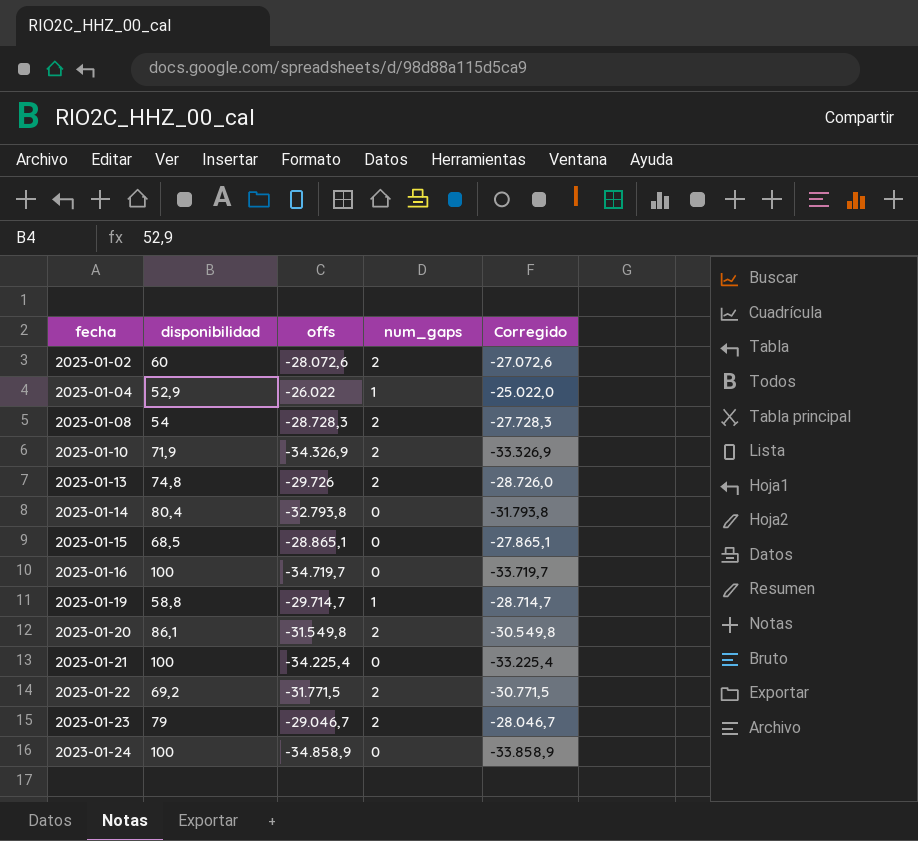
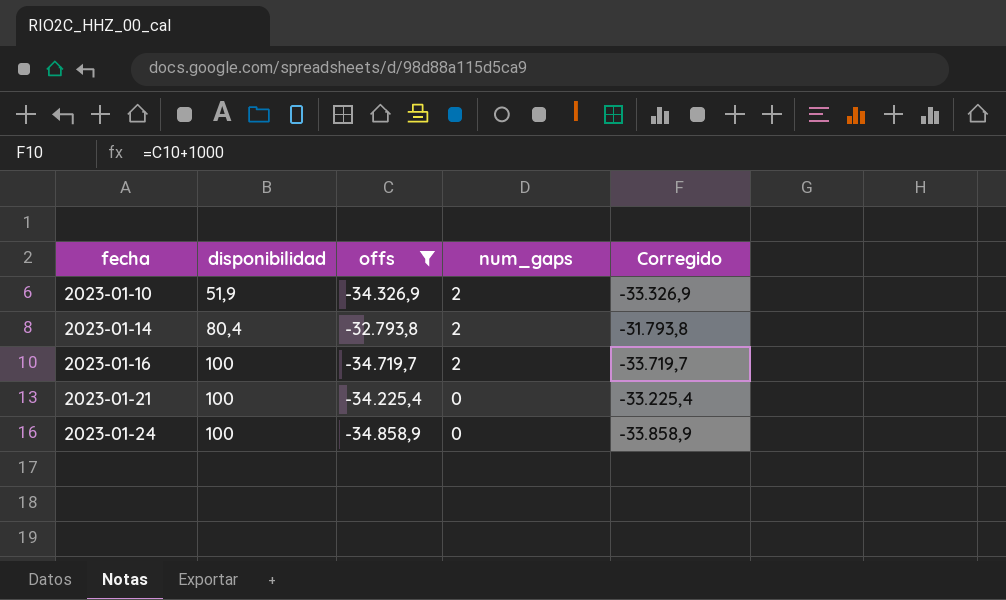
filter: none -> offs <= -32.793,8
2023-01-10 | disponibilidad: 71,9 -> 51,9
2023-01-14 | num_gaps: 0 -> 2
2023-01-16 | num_gaps: 0 -> 2

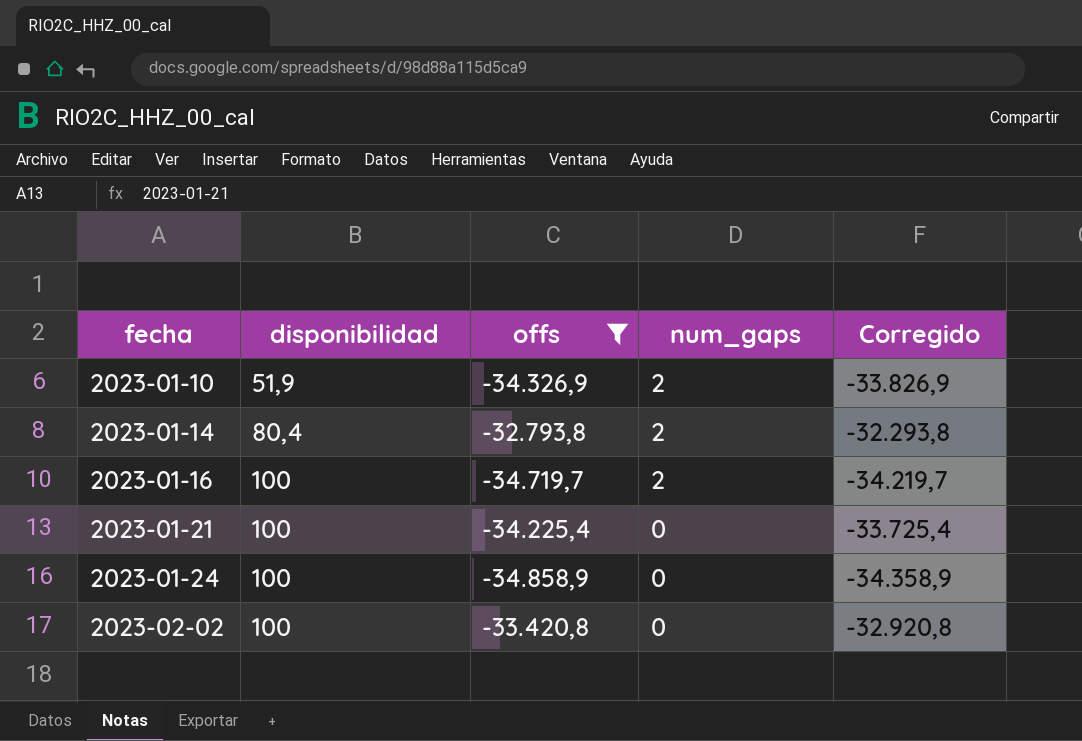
column Corregido | formula: [offs] + 1000 -> [offs] + 500
row 2023-02-02: none -> 100 | -33.420,8 | 0 | -32.920,8

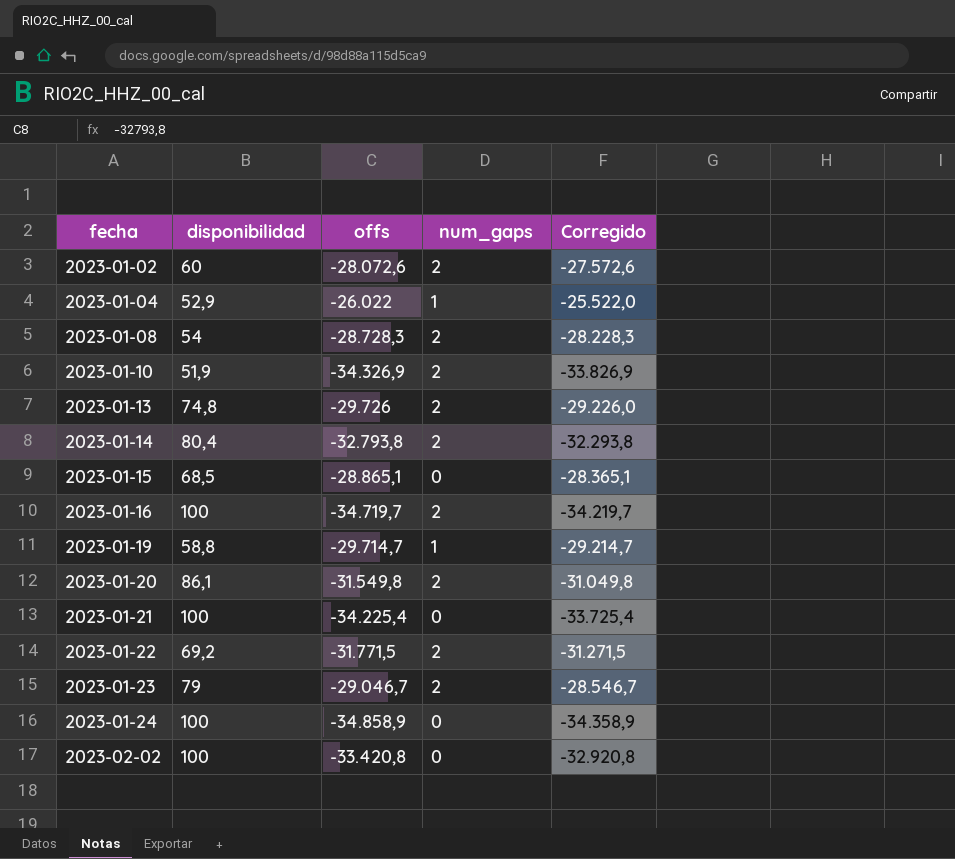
filter: offs <= -32.793,8 -> none

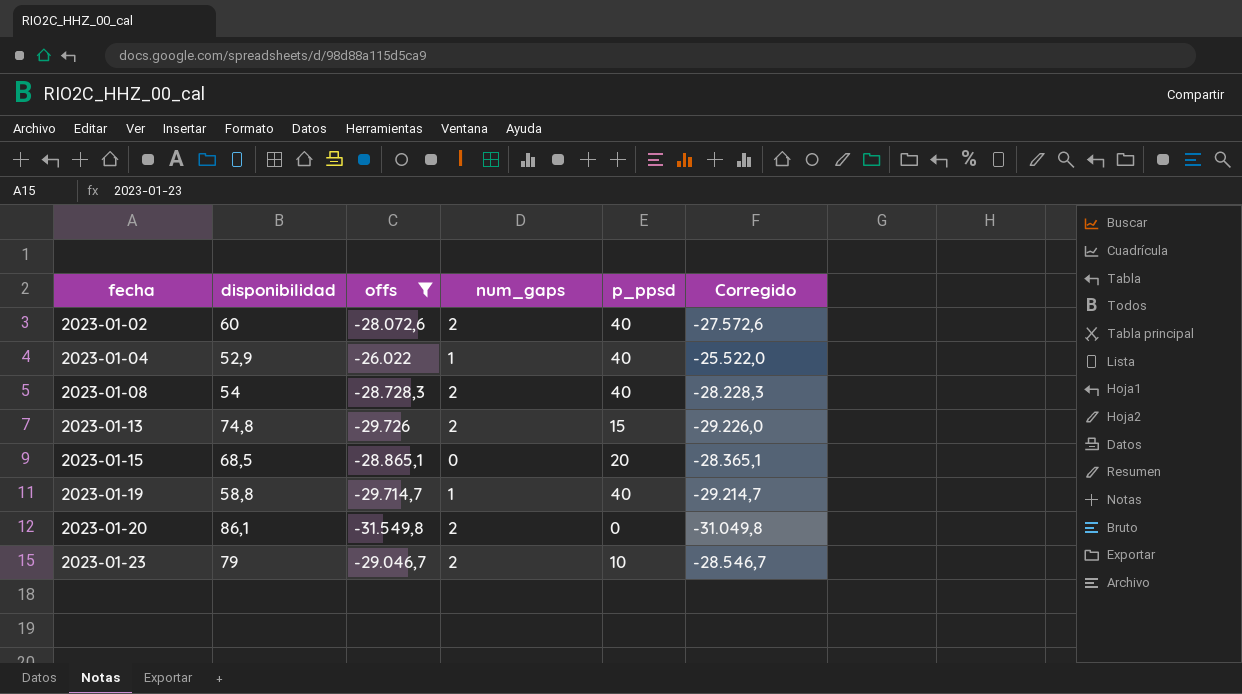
filter: none -> offs >= -31.549,8
column p_ppsd | position: none -> 5

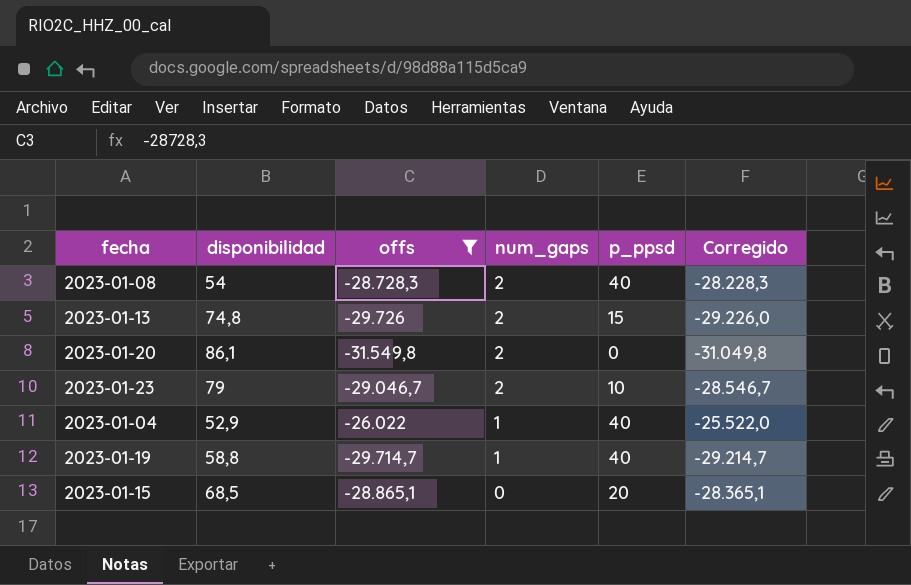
row order: fecha ascending -> num_gaps descending
row 2023-01-02: 60 | -28.072,6 | 2 | 40 | -27.572,6 -> none

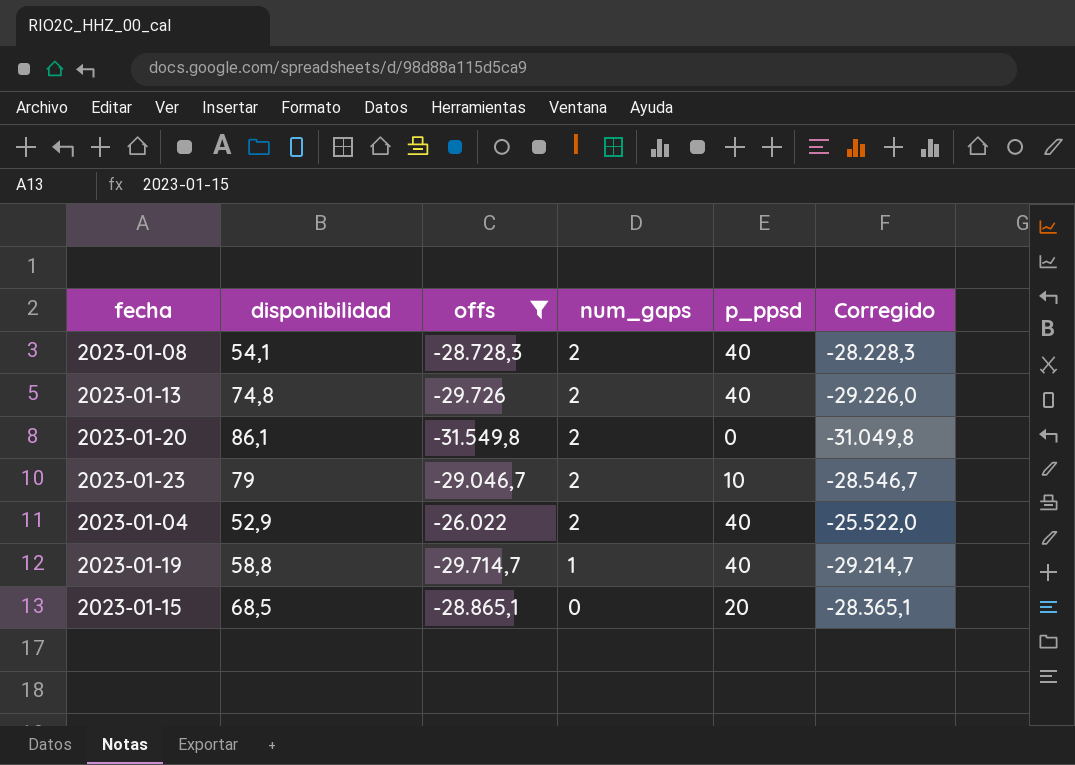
2023-01-08 | disponibilidad: 54 -> 54,1
2023-01-13 | p_ppsd: 15 -> 40
2023-01-04 | num_gaps: 1 -> 2

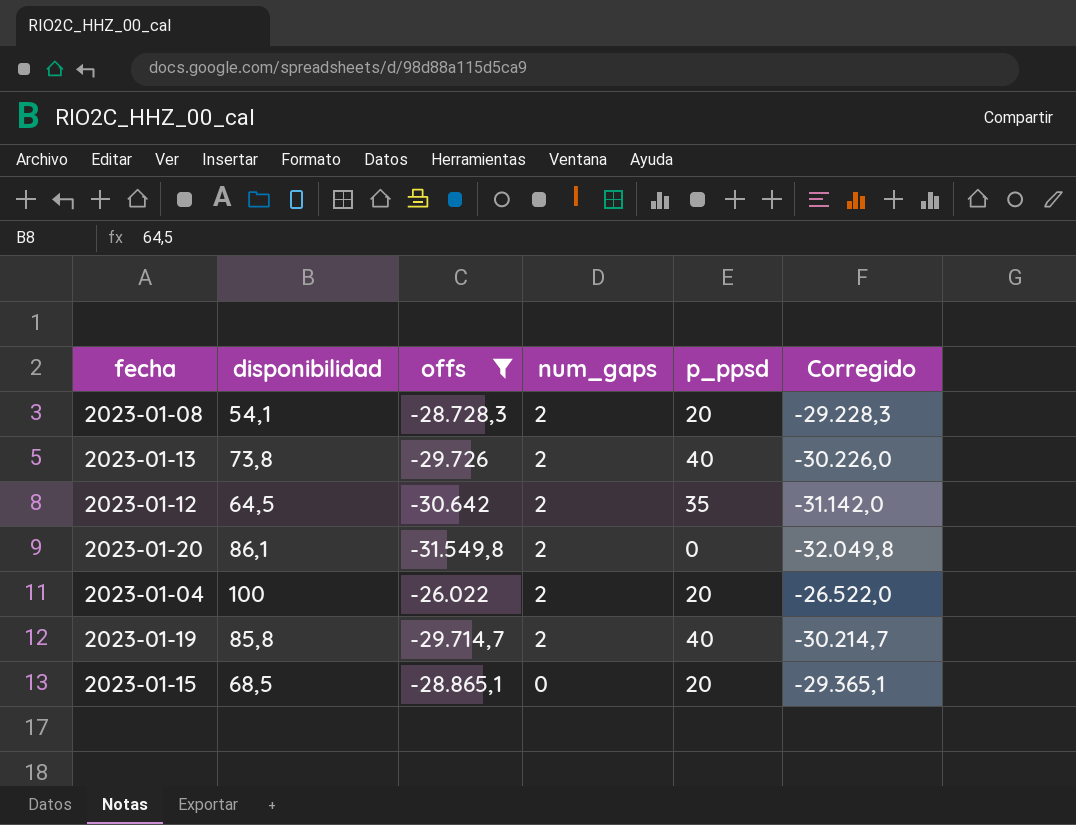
column Corregido | formula: [offs] + 500 -> [offs] - 500
row 2023-01-23: 79 | -29.046,7 | 2 | 10 | -28.546,7 -> none
2023-01-08 | p_ppsd: 40 -> 20
2023-01-13 | disponibilidad: 74,8 -> 73,8
row 2023-01-12: none -> 64,5 | -30.642 | 2 | 35 | -31.142,0
2023-01-04 | disponibilidad: 52,9 -> 100
2023-01-04 | p_ppsd: 40 -> 20
2023-01-19 | disponibilidad: 58,8 -> 85,8
2023-01-19 | num_gaps: 1 -> 2

